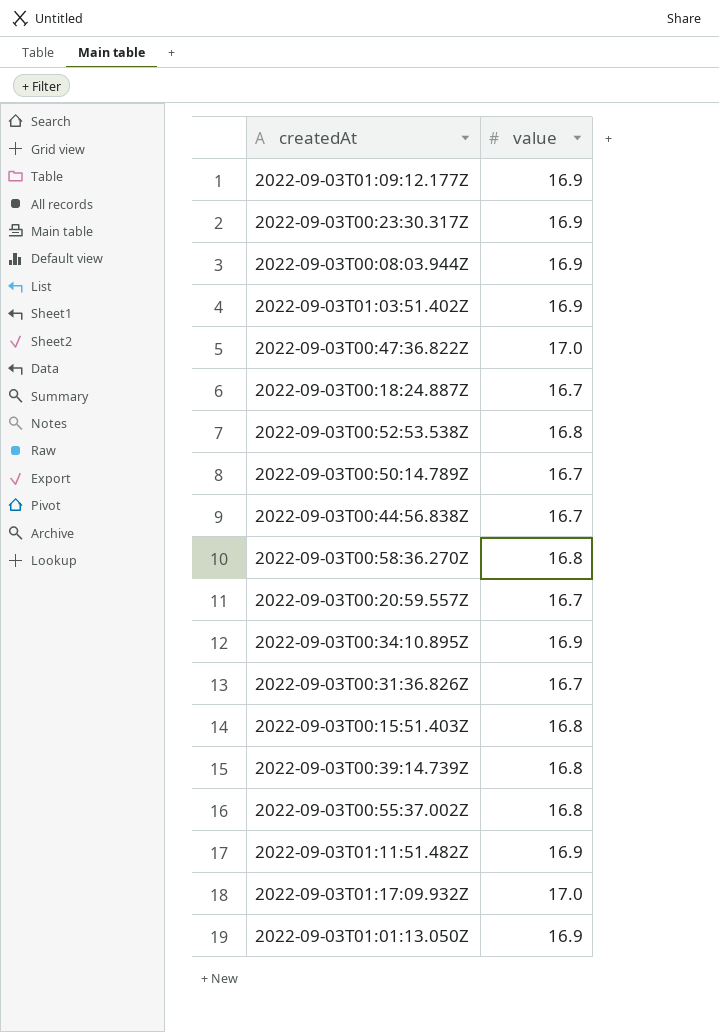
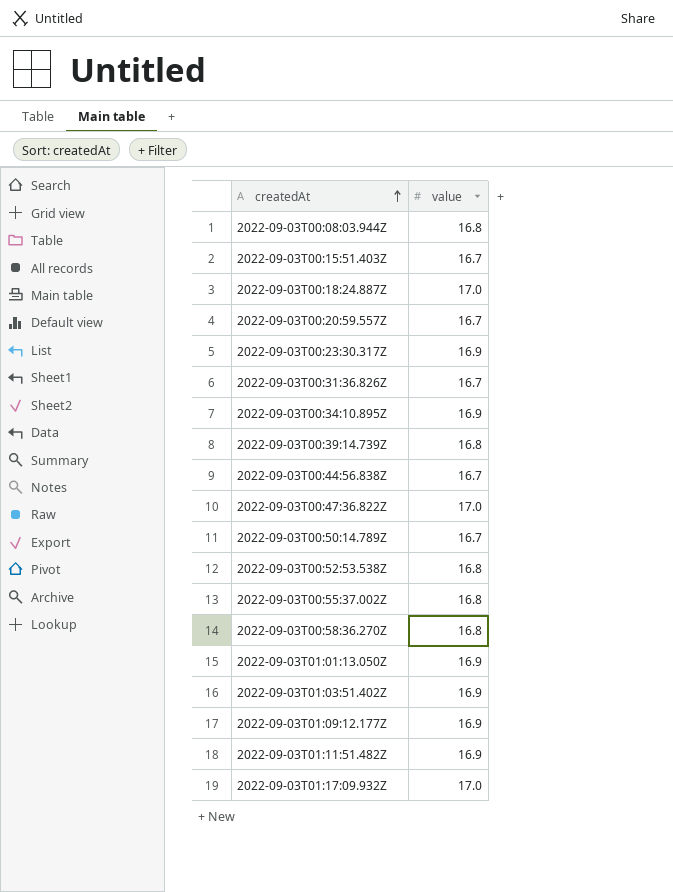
row order: none -> createdAt ascending
2022-09-03T00:08:03.944Z | value: 16.9 -> 16.8
2022-09-03T00:15:51.403Z | value: 16.8 -> 16.7
2022-09-03T00:18:24.887Z | value: 16.7 -> 17.0

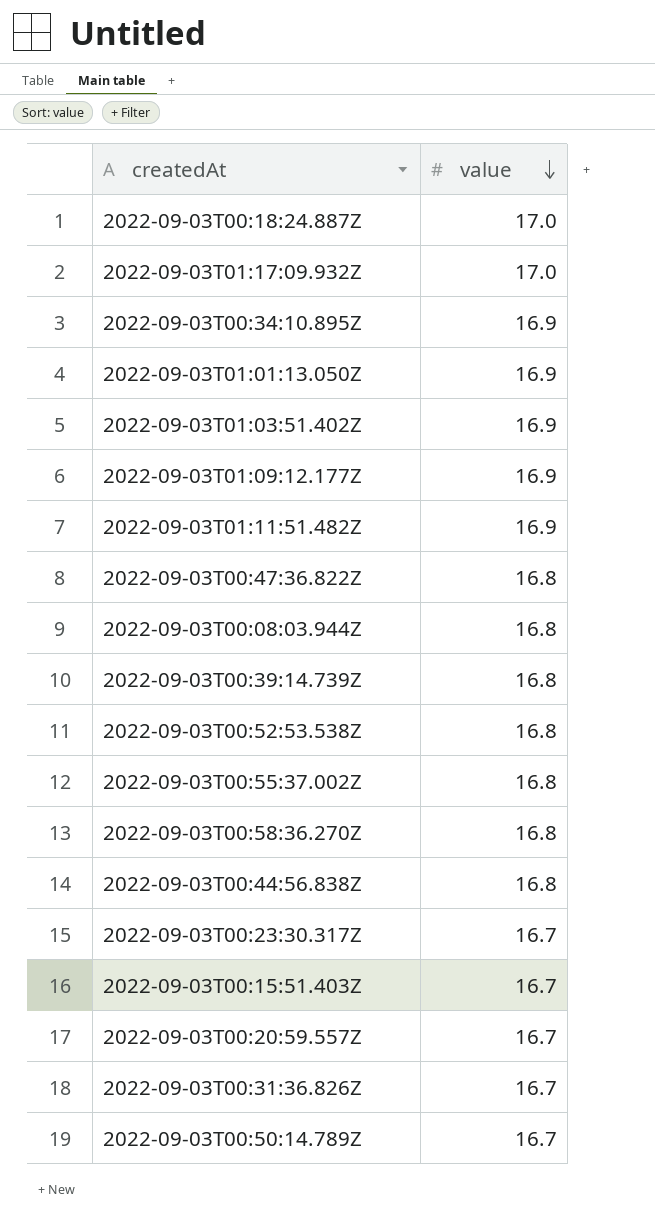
row order: createdAt ascending -> value descending
2022-09-03T00:47:36.822Z | value: 17.0 -> 16.8
2022-09-03T00:44:56.838Z | value: 16.7 -> 16.8
2022-09-03T00:23:30.317Z | value: 16.9 -> 16.7

